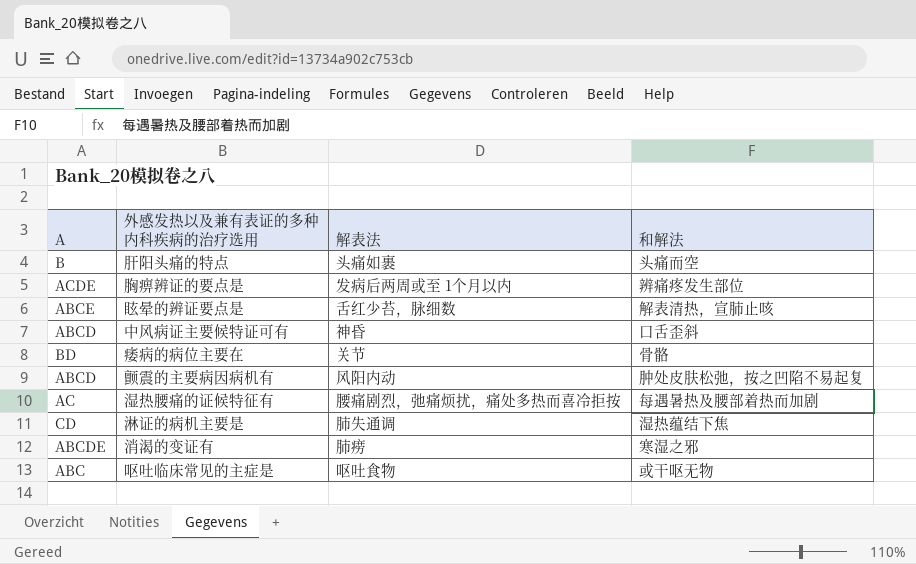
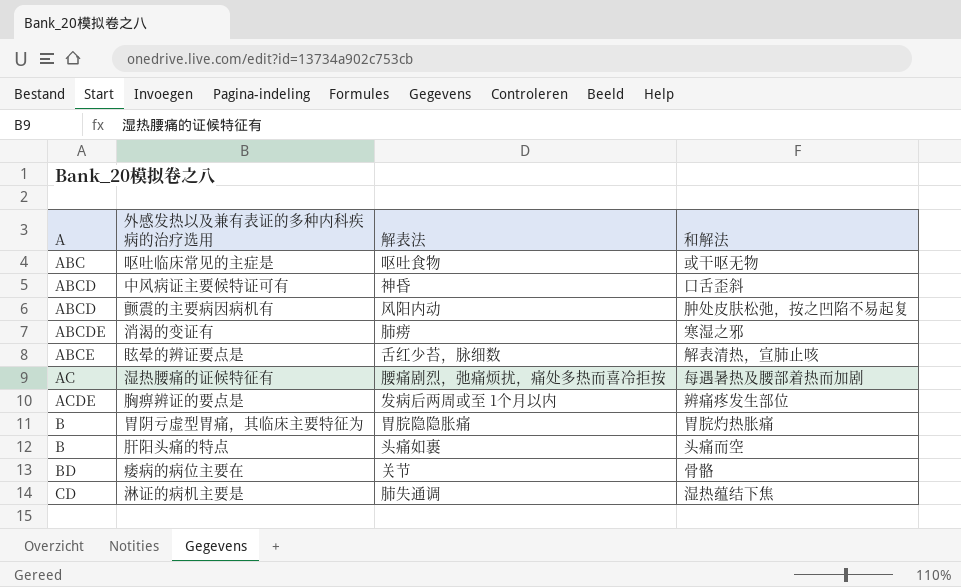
row order: none -> A ascending
row 胃阴亏虚型胃痛，其临床主要特征为: none -> B | 胃脘隐隐胀痛 | 胃脘灼热胀痛

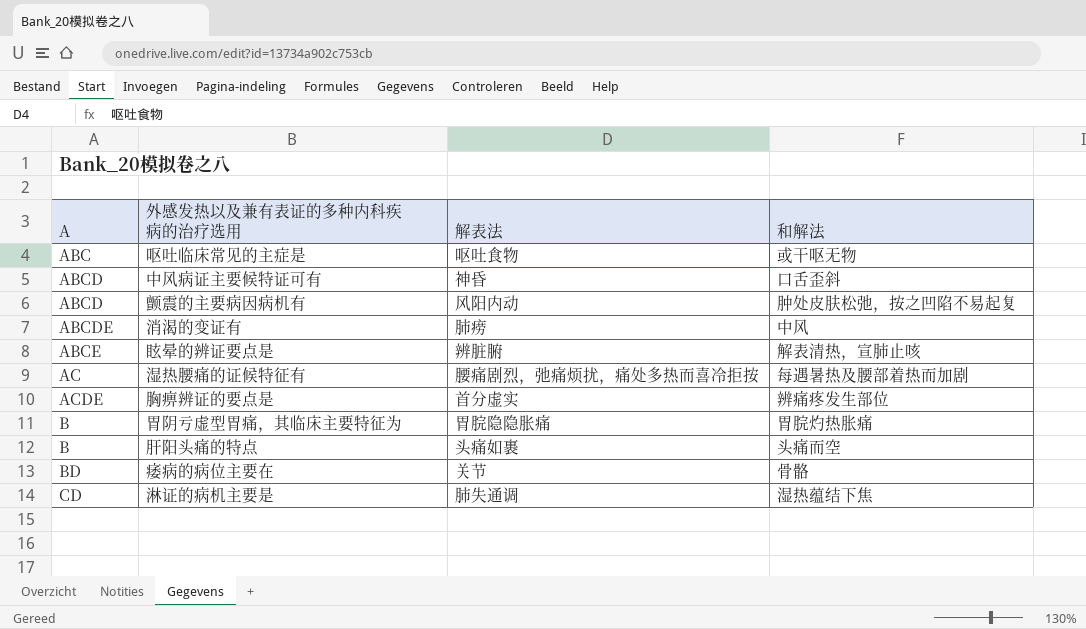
消渴的变证有 | 和解法: 寒湿之邪 -> 中风
眩晕的辨证要点是 | 解表法: 舌红少苔，脉细数 -> 辨脏腑
胸痹辨证的要点是 | 解表法: 发病后两周或至 1个月以内 -> 首分虚实

